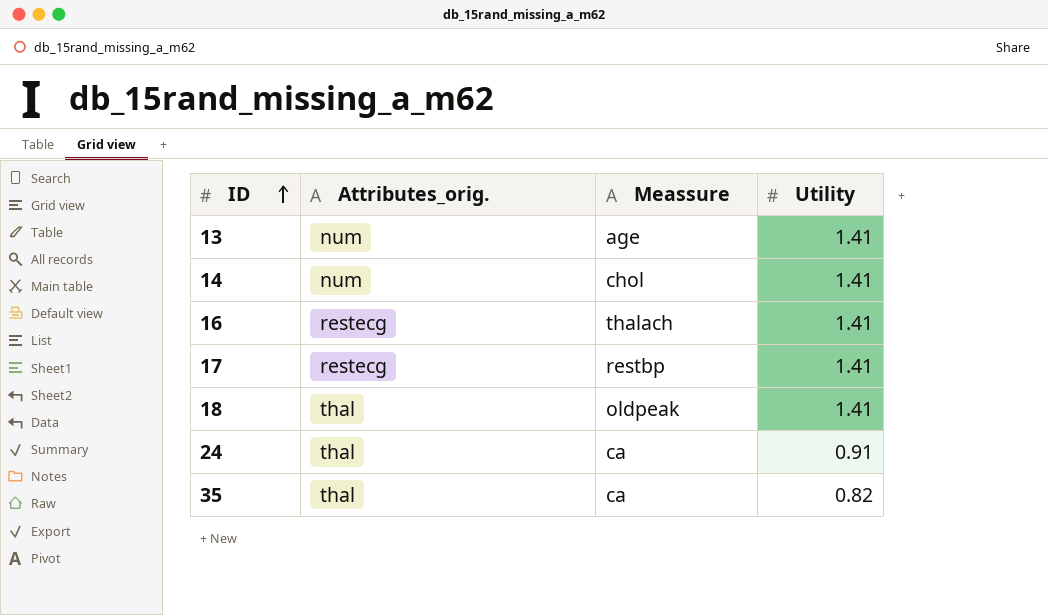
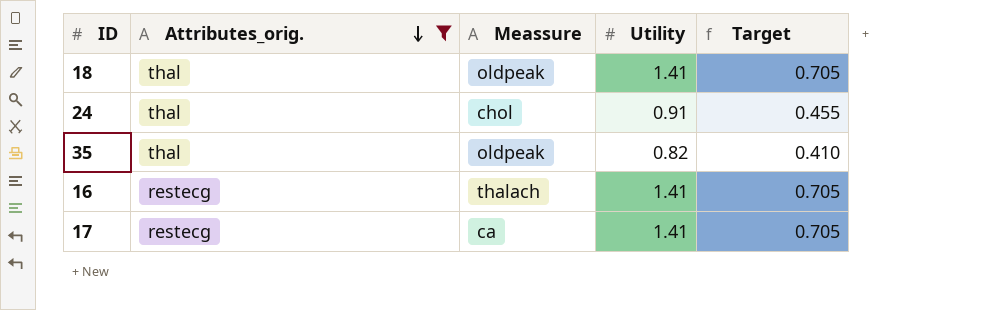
filter: none -> Attributes_orig. != num
row order: ID ascending -> Attributes_orig. descending
column Target | formula: none -> [Utility] * 0.5
24 | Meassure: ca -> chol
35 | Meassure: ca -> oldpeak
17 | Meassure: restbp -> ca

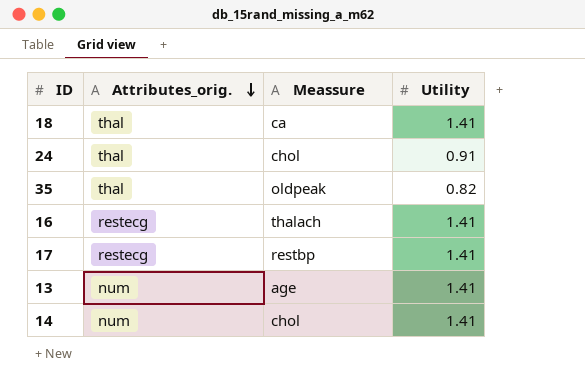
filter: Attributes_orig. != num -> none
column Target | formula: [Utility] * 0.5 -> none
18 | Meassure: oldpeak -> ca
17 | Meassure: ca -> restbp

